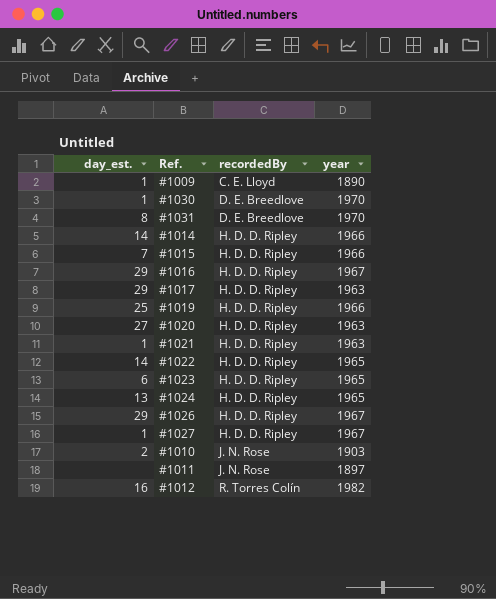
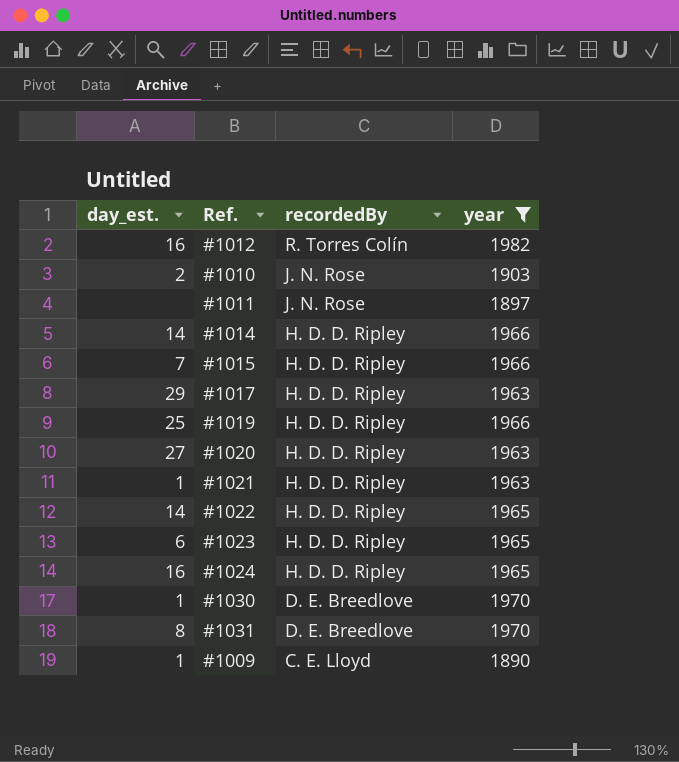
filter: none -> year != 1967
row order: recordedBy ascending -> recordedBy descending
#1024 | day_est.: 13 -> 16

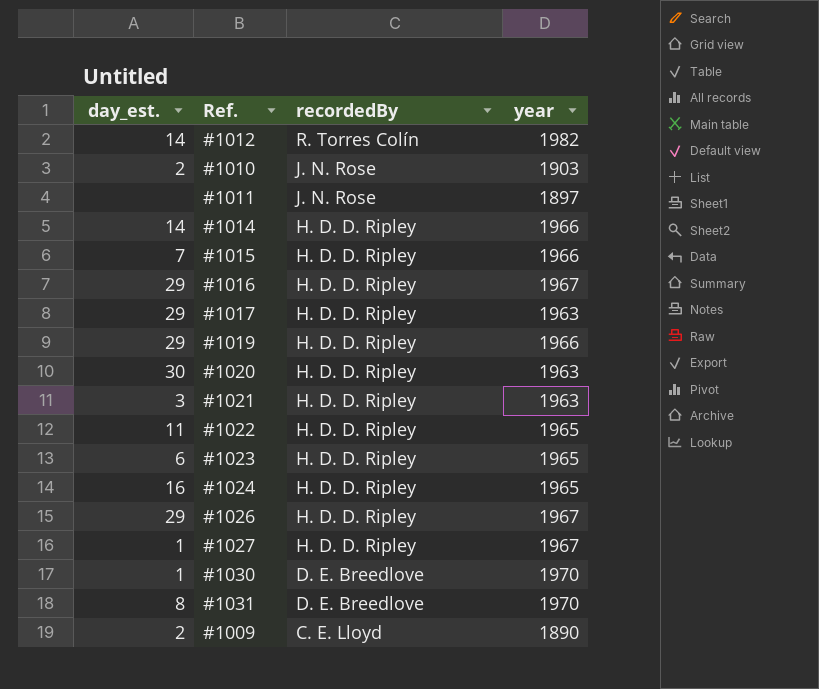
filter: year != 1967 -> none
#1012 | day_est.: 16 -> 14
#1019 | day_est.: 25 -> 29
#1020 | day_est.: 27 -> 30
#1021 | day_est.: 1 -> 3
#1022 | day_est.: 14 -> 11
#1009 | day_est.: 1 -> 2

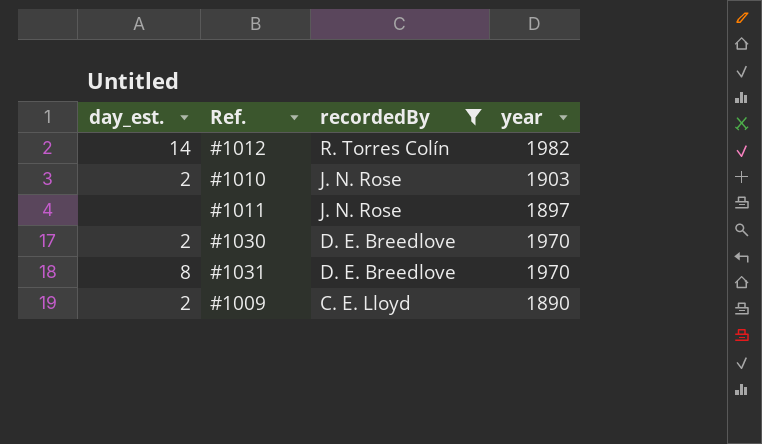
filter: none -> recordedBy != H. D. D. Ripley
#1030 | day_est.: 1 -> 2

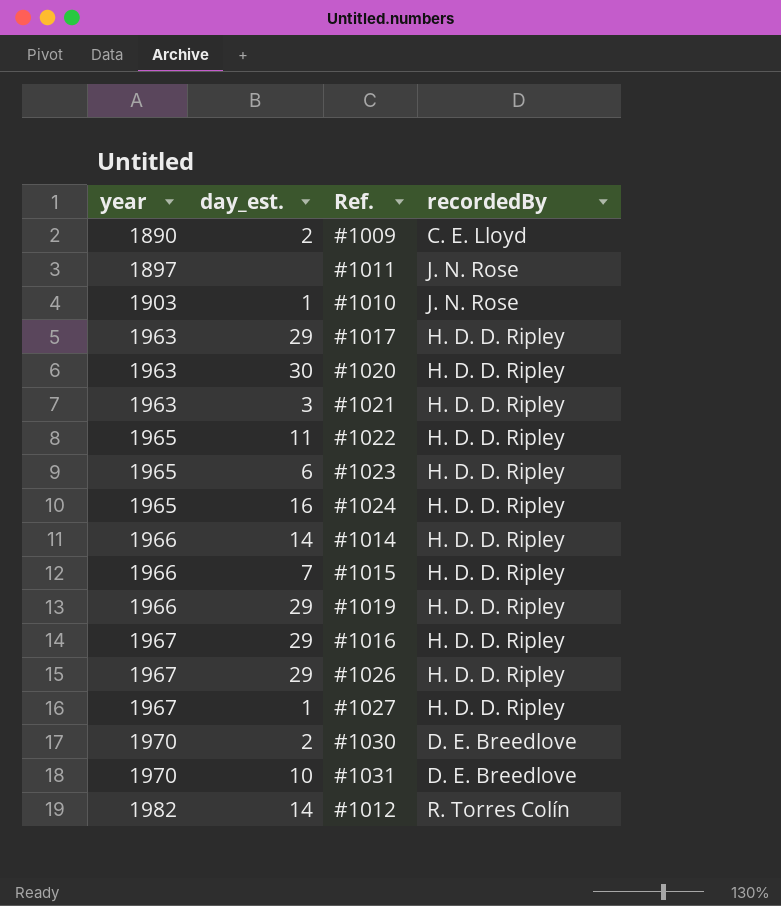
filter: recordedBy != H. D. D. Ripley -> none
row order: recordedBy descending -> year ascending
column year | position: 4 -> 1
#1010 | day_est.: 2 -> 1
#1031 | day_est.: 8 -> 10

